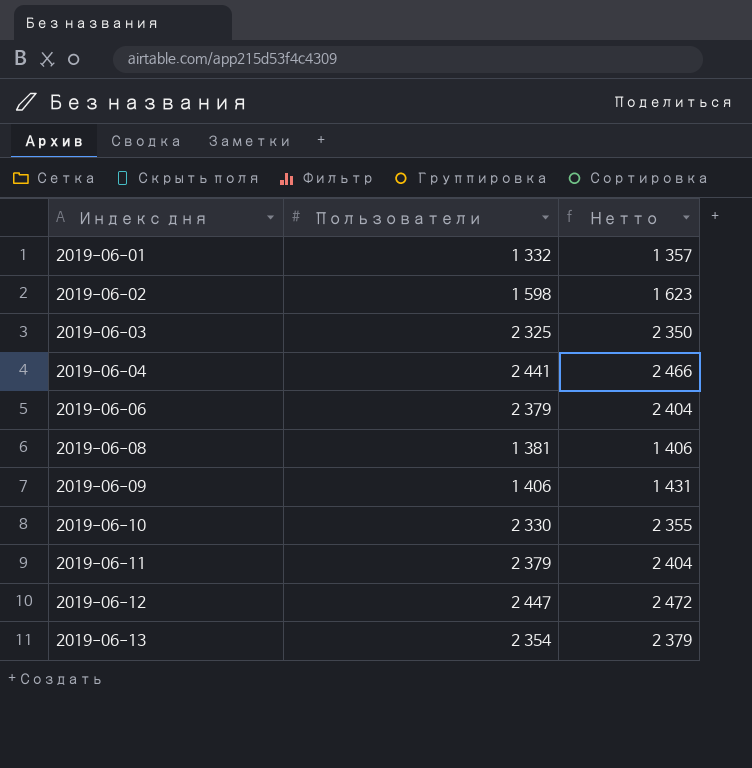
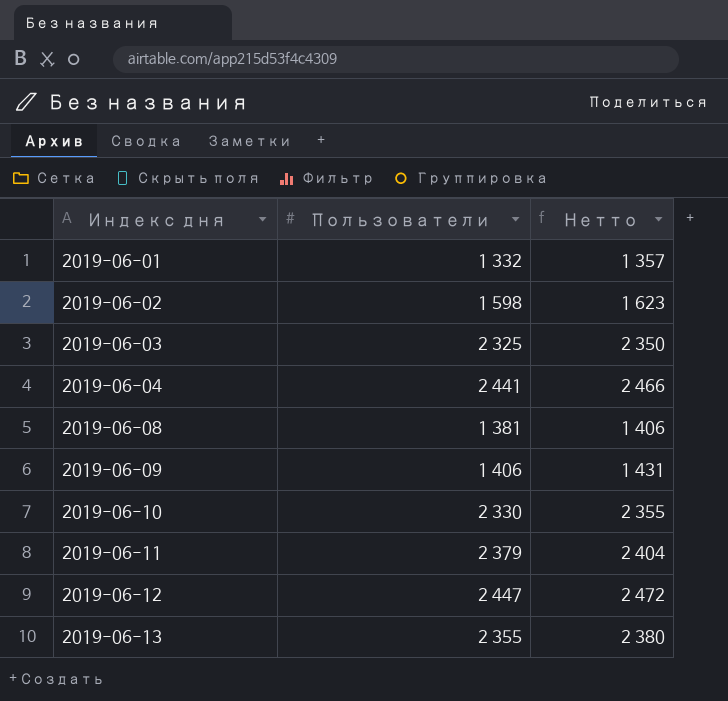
row 2019-06-06: 2 379 | 2 404 -> none
2019-06-13 | Пользователи: 2 354 -> 2 355
2019-06-13 | Нетто: 2 379 -> 2 380

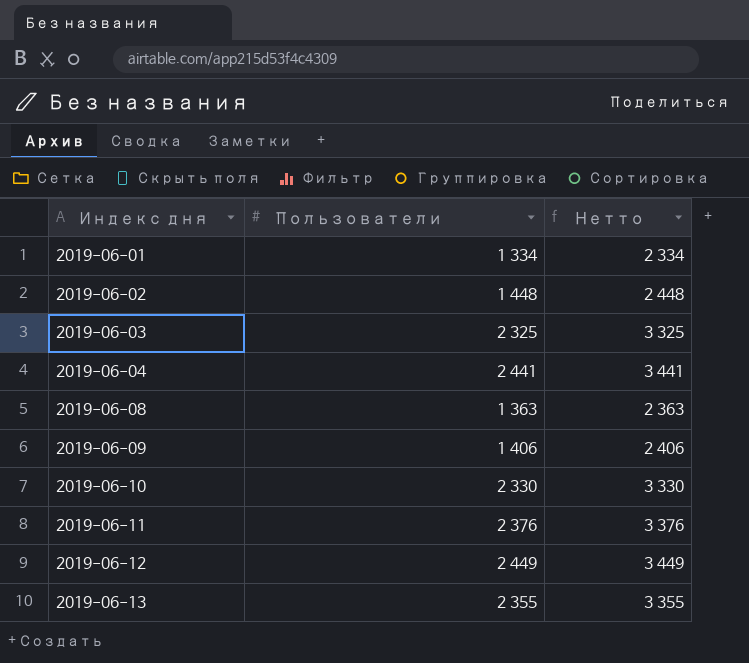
column Нетто | formula: [Пользователи] + 25 -> [Пользователи] + 1000
2019-06-01 | Пользователи: 1 332 -> 1 334
2019-06-02 | Пользователи: 1 598 -> 1 448
2019-06-08 | Пользователи: 1 381 -> 1 363
2019-06-11 | Пользователи: 2 379 -> 2 376
2019-06-12 | Пользователи: 2 447 -> 2 449

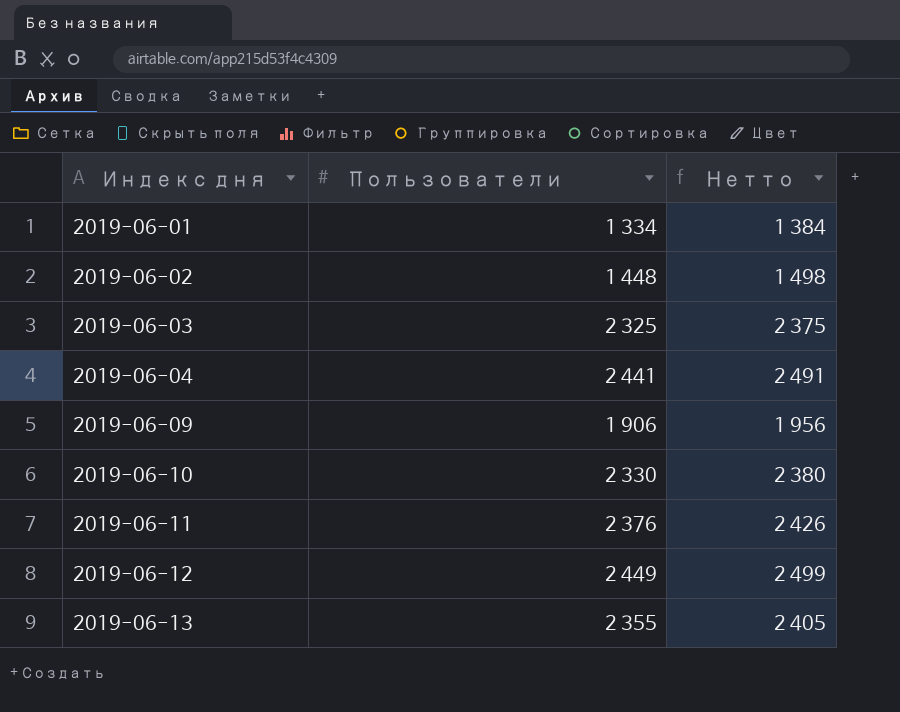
column Нетто | formula: [Пользователи] + 1000 -> [Пользователи] + 50
row 2019-06-08: 1 363 | 2 363 -> none
2019-06-09 | Пользователи: 1 406 -> 1 906

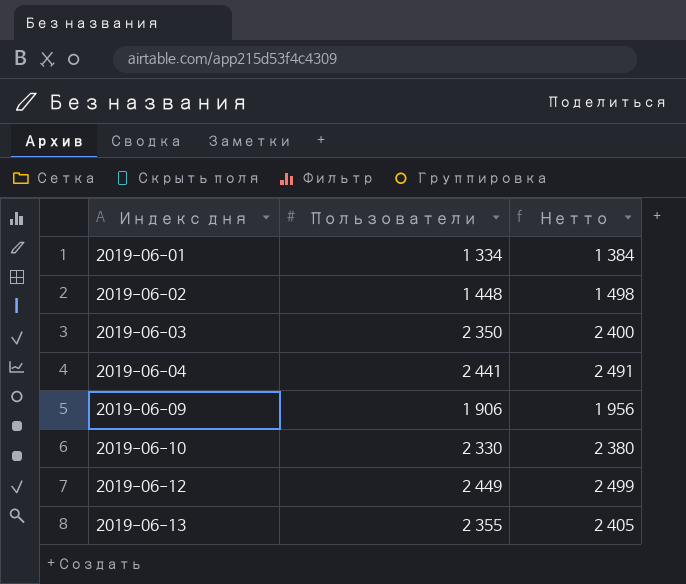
row 2019-06-11: 2 376 | 2 426 -> none
2019-06-03 | Пользователи: 2 325 -> 2 350
2019-06-03 | Нетто: 2 375 -> 2 400

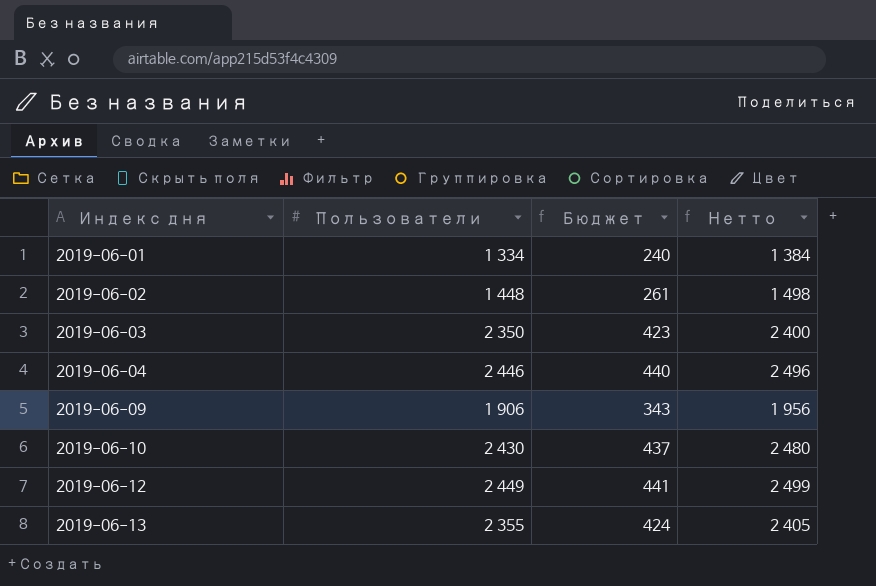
column Бюджет | formula: none -> [Пользователи] * 0,18
2019-06-04 | Пользователи: 2 441 -> 2 446
2019-06-04 | Нетто: 2 491 -> 2 496
2019-06-10 | Пользователи: 2 330 -> 2 430
2019-06-10 | Нетто: 2 380 -> 2 480

